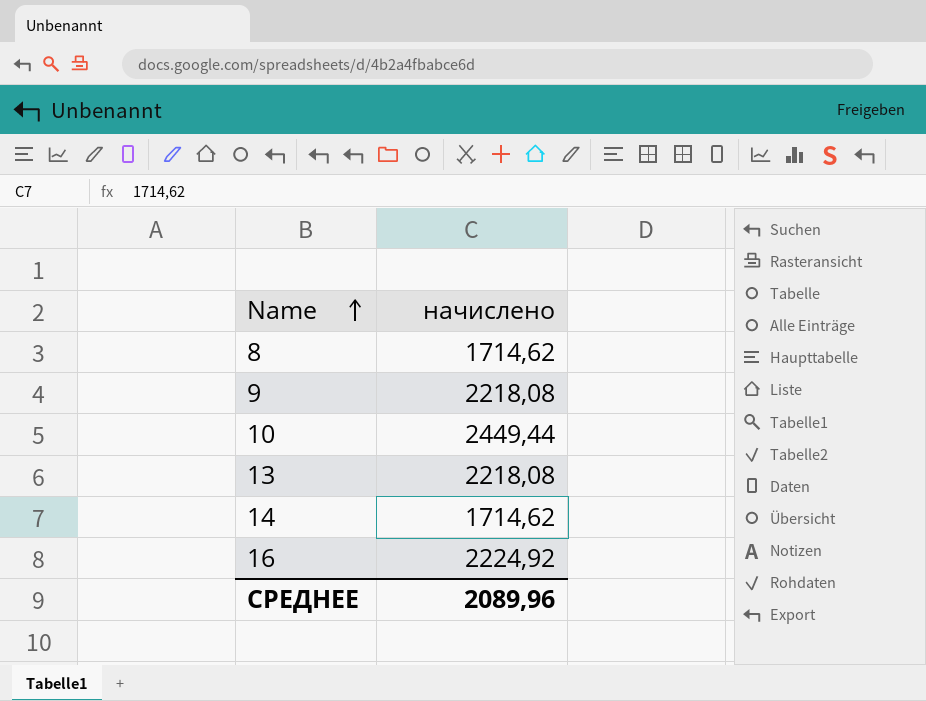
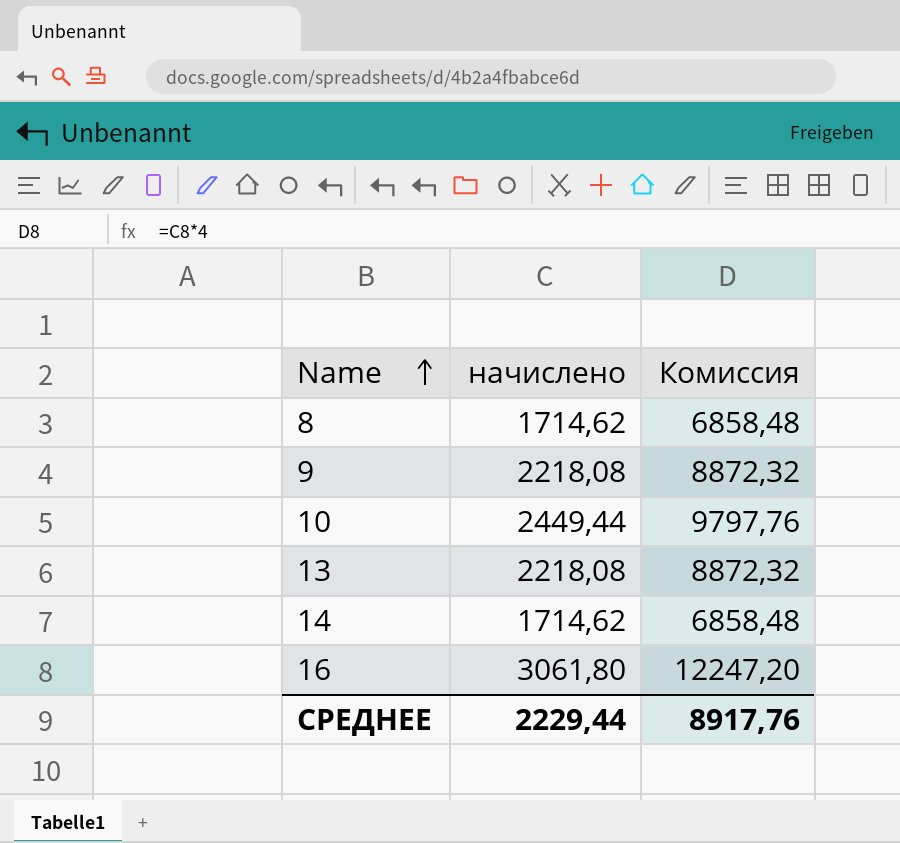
column Комиссия | formula: none -> [начислено] * 4
16 | начислено: 2224,92 -> 3061,80
СРЕДНЕЕ | начислено: 2089,96 -> 2229,44

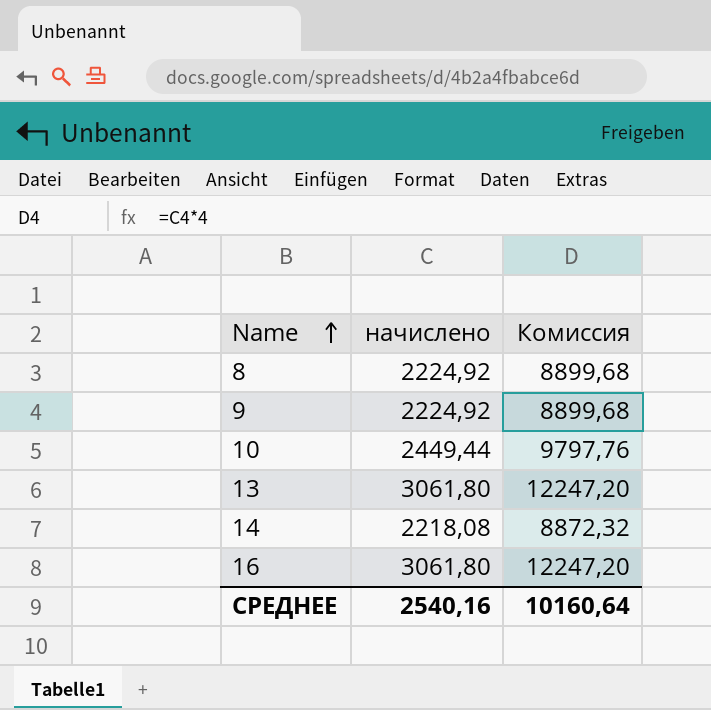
8 | начислено: 1714,62 -> 2224,92
8 | Комиссия: 6858,48 -> 8899,68
9 | начислено: 2218,08 -> 2224,92
9 | Комиссия: 8872,32 -> 8899,68
13 | начислено: 2218,08 -> 3061,80
13 | Комиссия: 8872,32 -> 12247,20
14 | начислено: 1714,62 -> 2218,08
14 | Комиссия: 6858,48 -> 8872,32
СРЕДНЕЕ | начислено: 2229,44 -> 2540,16
СРЕДНЕЕ | Комиссия: 8917,76 -> 10160,64

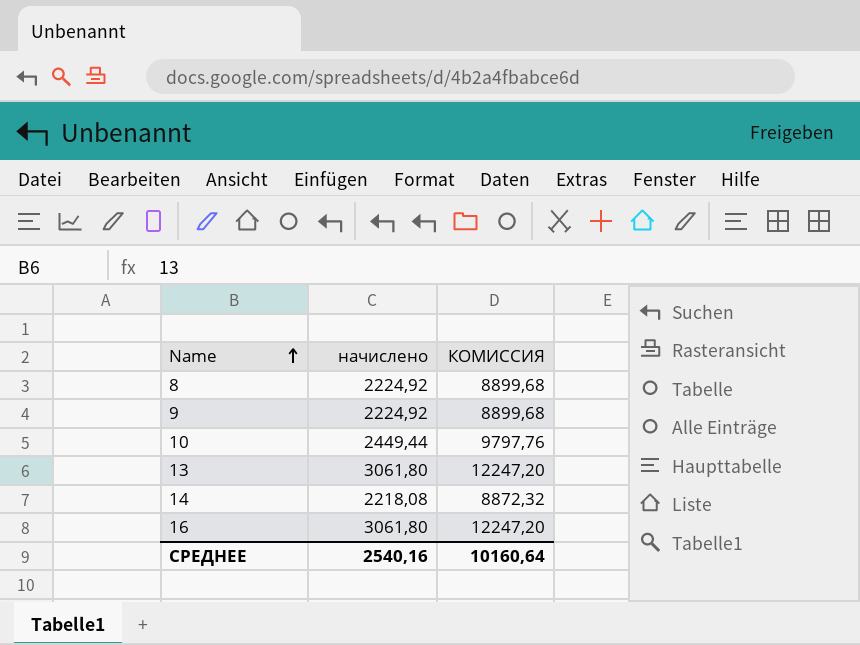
column name: Комиссия -> КОМИССИЯ

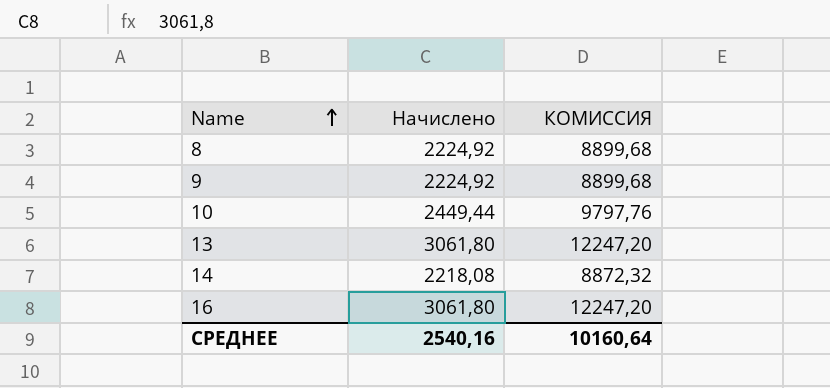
column name: начислено -> Начислено

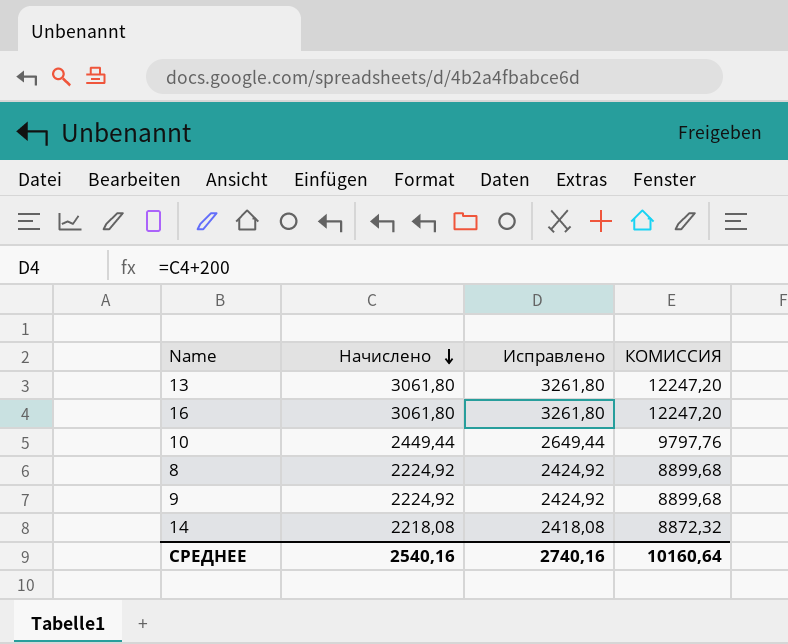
row order: Name ascending -> Начислено descending
column Исправлено | formula: none -> [Начислено] + 200

